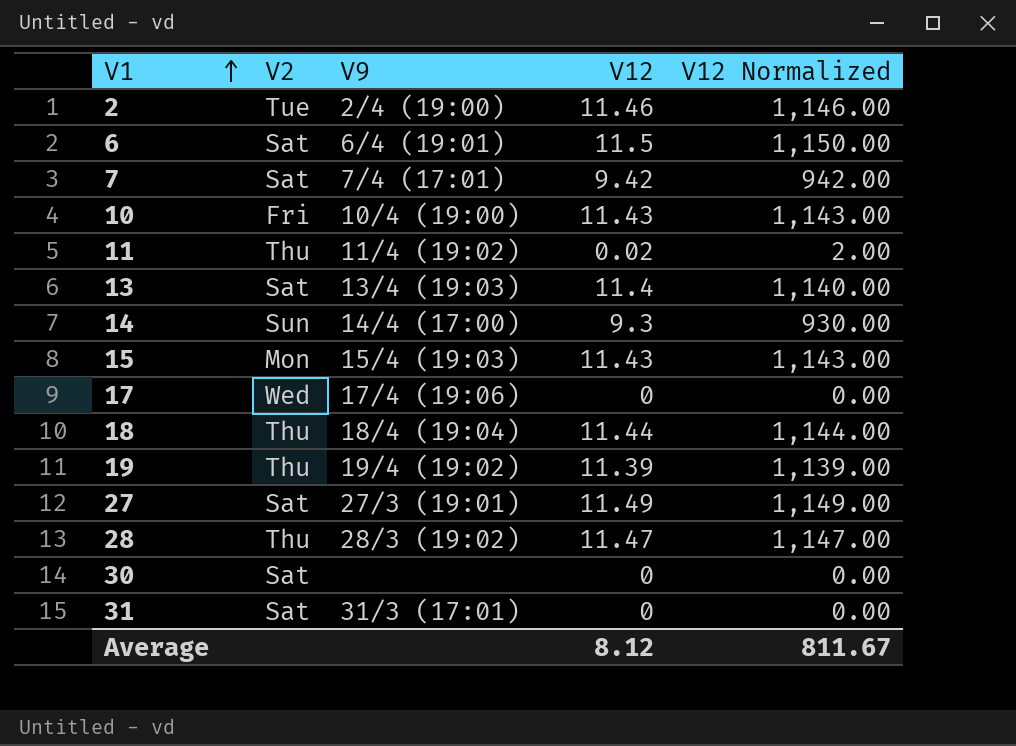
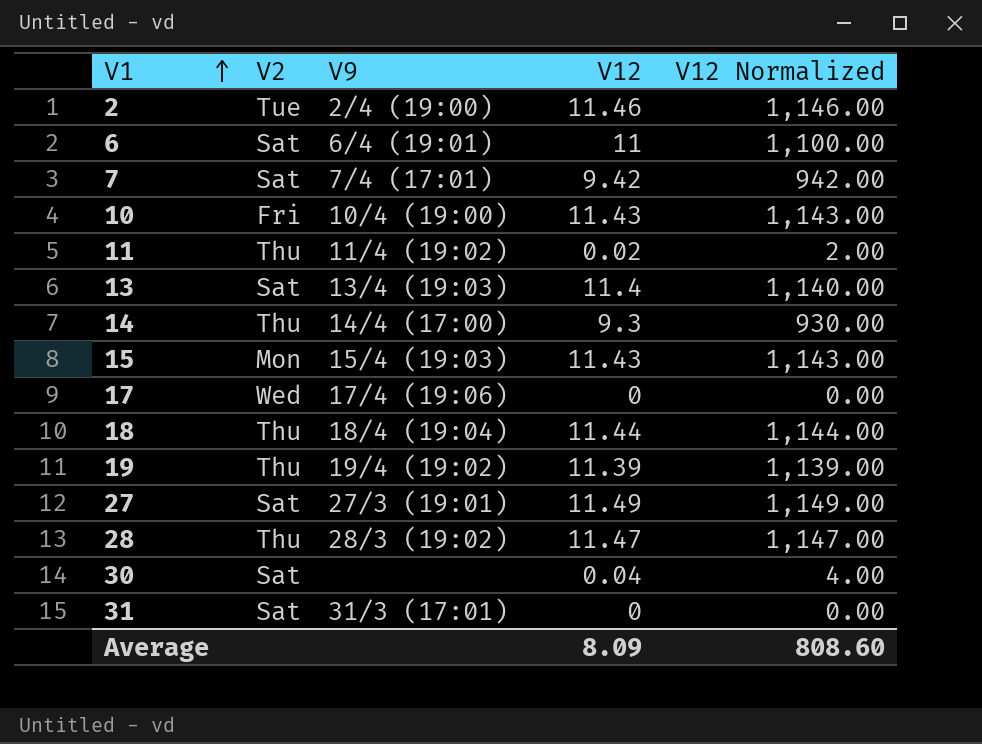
6 | V12: 11.5 -> 11
6 | V12 Normalized: 1,150.00 -> 1,100.00
14 | V2: Sun -> Thu
30 | V12: 0 -> 0.04
30 | V12 Normalized: 0.00 -> 4.00
Average | V12: 8.12 -> 8.09
Average | V12 Normalized: 811.67 -> 808.60

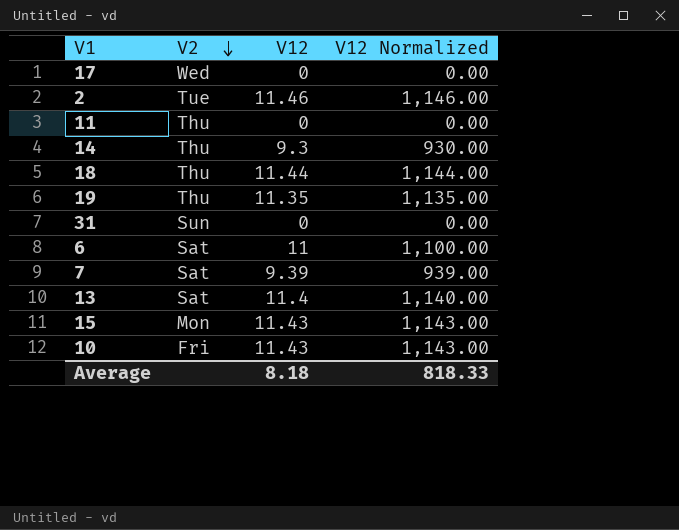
row order: V1 ascending -> V2 descending
column V9 | position: 3 -> none
row 27: Sat | 27/3 (19:01) | 11.49 | 1,149.00 -> none
row 28: Thu | 28/3 (19:02) | 11.47 | 1,147.00 -> none
row 30: Sat | none | 0.04 | 4.00 -> none
11 | V12: 0.02 -> 0
11 | V12 Normalized: 2.00 -> 0.00
19 | V12: 11.39 -> 11.35
19 | V12 Normalized: 1,139.00 -> 1,135.00
31 | V2: Sat -> Sun
7 | V12: 9.42 -> 9.39
7 | V12 Normalized: 942.00 -> 939.00
Average | V12: 8.09 -> 8.18
Average | V12 Normalized: 808.60 -> 818.33

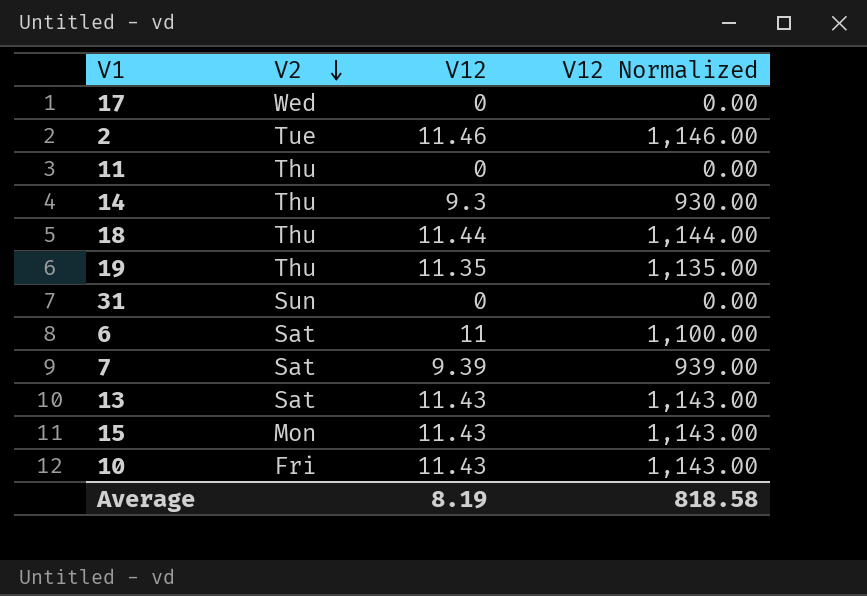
13 | V12: 11.4 -> 11.43
13 | V12 Normalized: 1,140.00 -> 1,143.00
Average | V12: 8.18 -> 8.19
Average | V12 Normalized: 818.33 -> 818.58

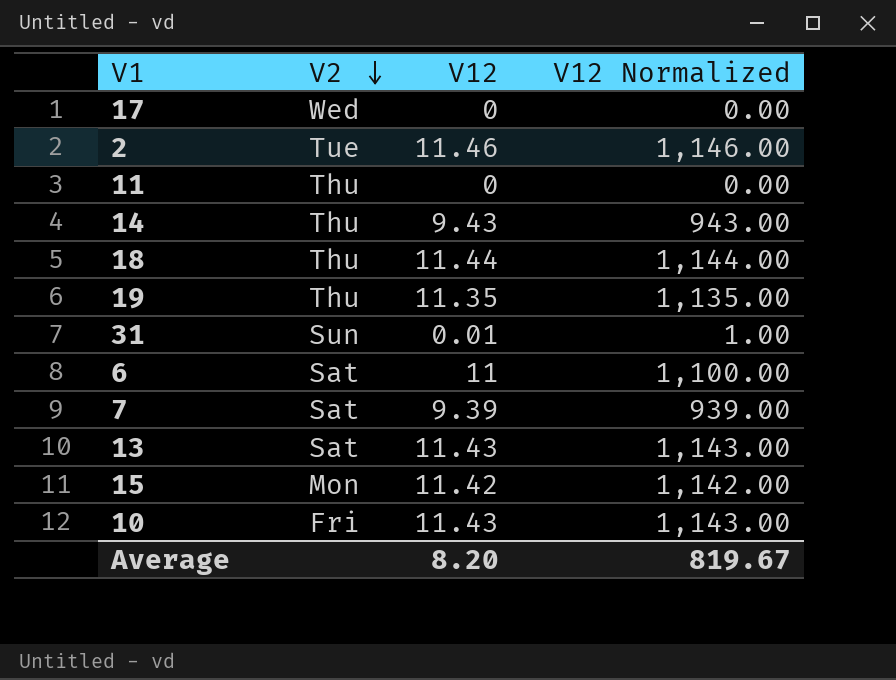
14 | V12: 9.3 -> 9.43
14 | V12 Normalized: 930.00 -> 943.00
31 | V12: 0 -> 0.01
31 | V12 Normalized: 0.00 -> 1.00
15 | V12: 11.43 -> 11.42
15 | V12 Normalized: 1,143.00 -> 1,142.00
Average | V12: 8.19 -> 8.20
Average | V12 Normalized: 818.58 -> 819.67

